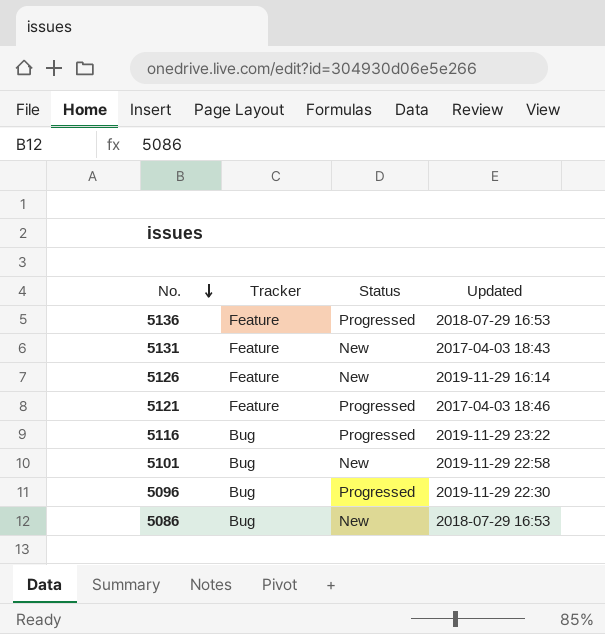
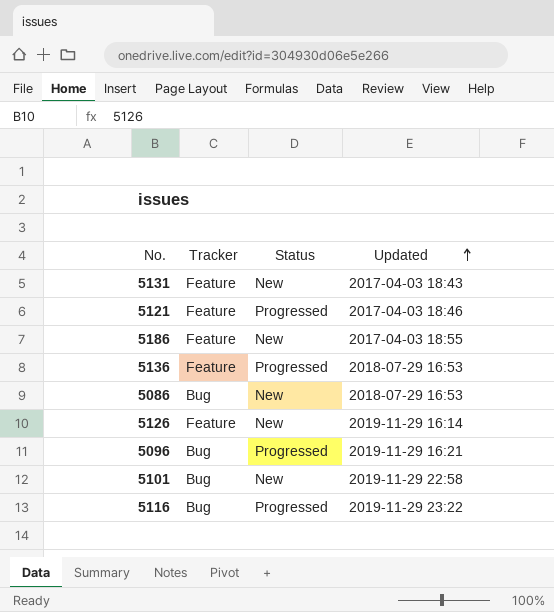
row order: No. descending -> Updated ascending
row 5186: none -> Feature | New | 2017-04-03 18:55
5096 | Updated: 2019-11-29 22:30 -> 2019-11-29 16:21

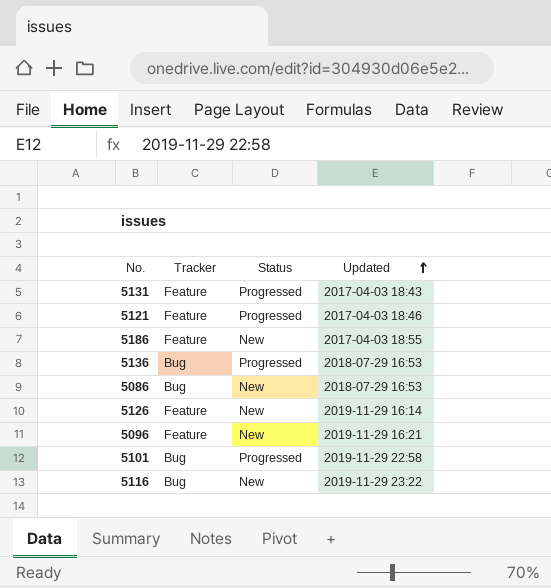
5131 | Status: New -> Progressed
5136 | Tracker: Feature -> Bug
5096 | Tracker: Bug -> Feature
5096 | Status: Progressed -> New
5101 | Status: New -> Progressed
5116 | Status: Progressed -> New

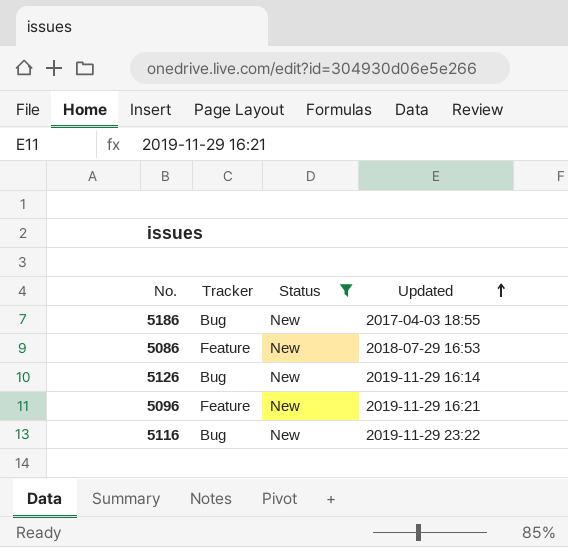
filter: none -> Status = New
5186 | Tracker: Feature -> Bug
5086 | Tracker: Bug -> Feature
5126 | Tracker: Feature -> Bug

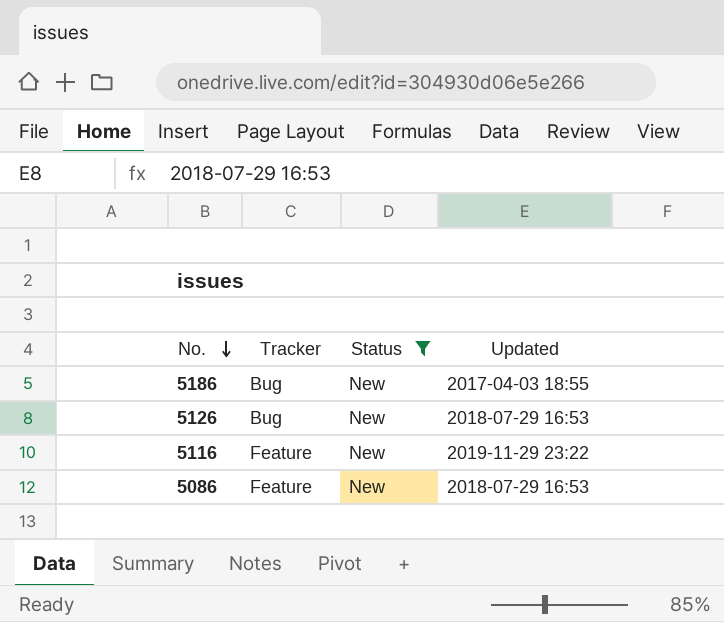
row order: Updated ascending -> No. descending
row 5096: Feature | New | 2019-11-29 16:21 -> none
5126 | Updated: 2019-11-29 16:14 -> 2018-07-29 16:53
5116 | Tracker: Bug -> Feature

